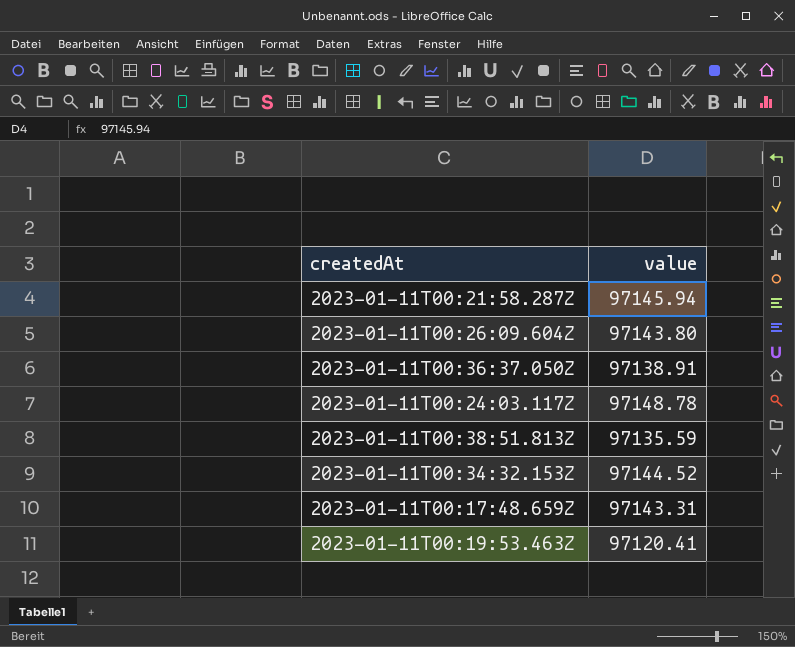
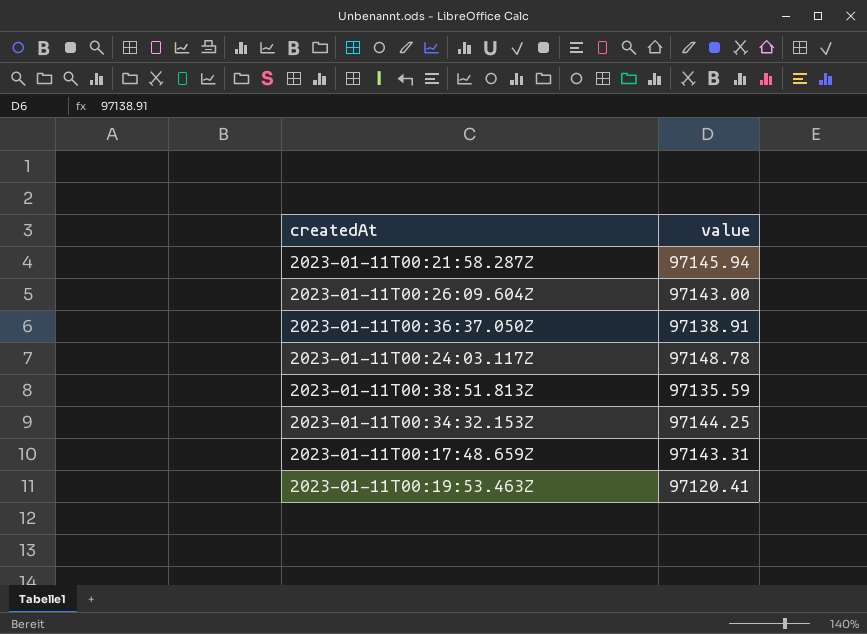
2023-01-11T00:26:09.604Z | value: 97143.80 -> 97143.00
2023-01-11T00:34:32.153Z | value: 97144.52 -> 97144.25

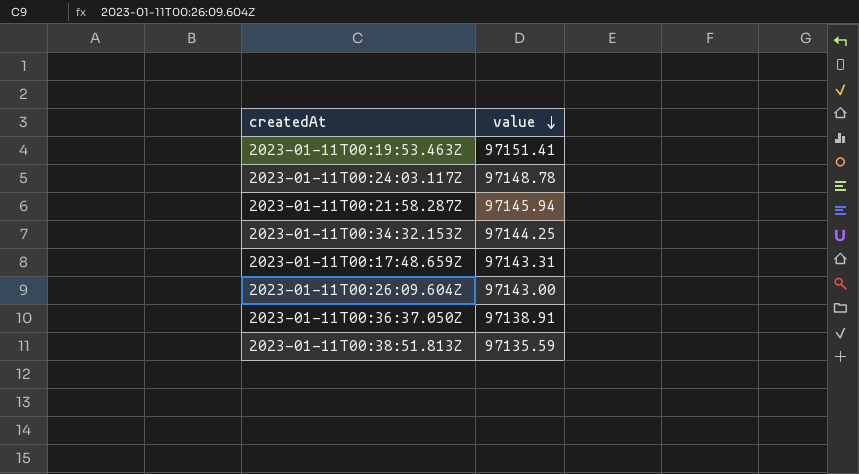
row order: none -> value descending
2023-01-11T00:19:53.463Z | value: 97120.41 -> 97151.41

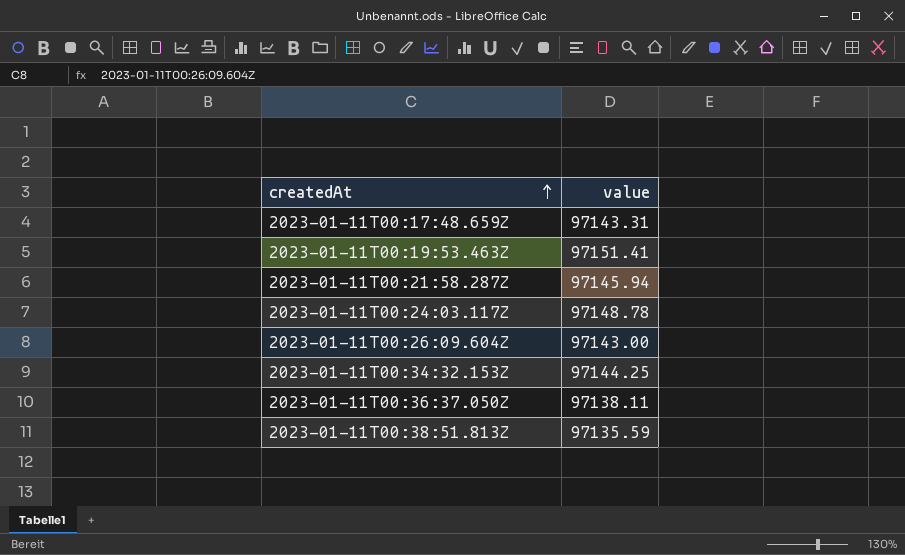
row order: value descending -> createdAt ascending
2023-01-11T00:36:37.050Z | value: 97138.91 -> 97138.11

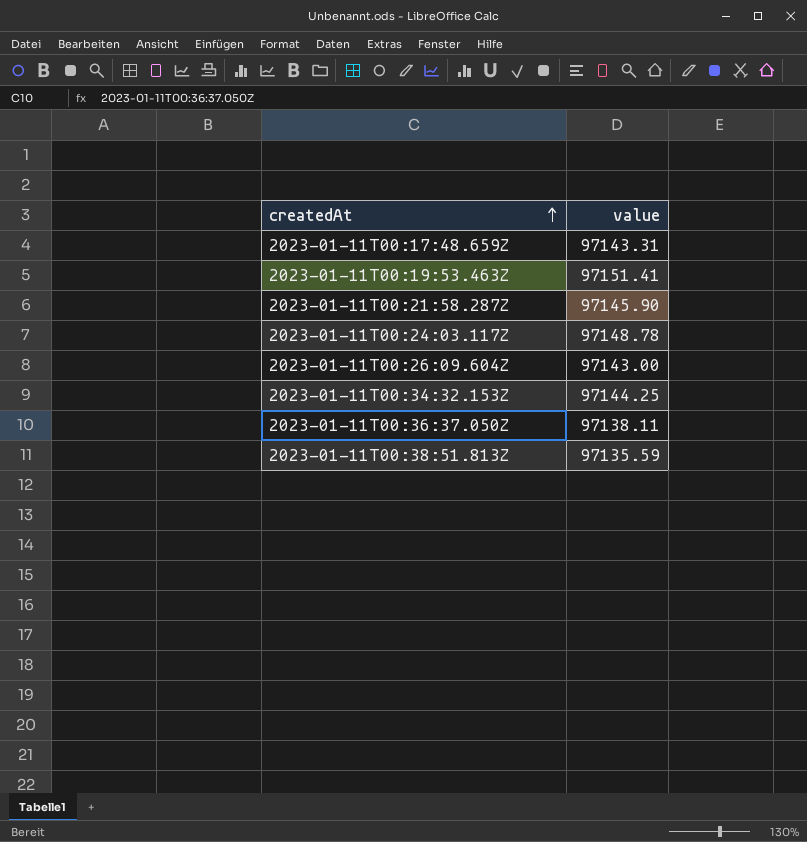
2023-01-11T00:21:58.287Z | value: 97145.94 -> 97145.90

